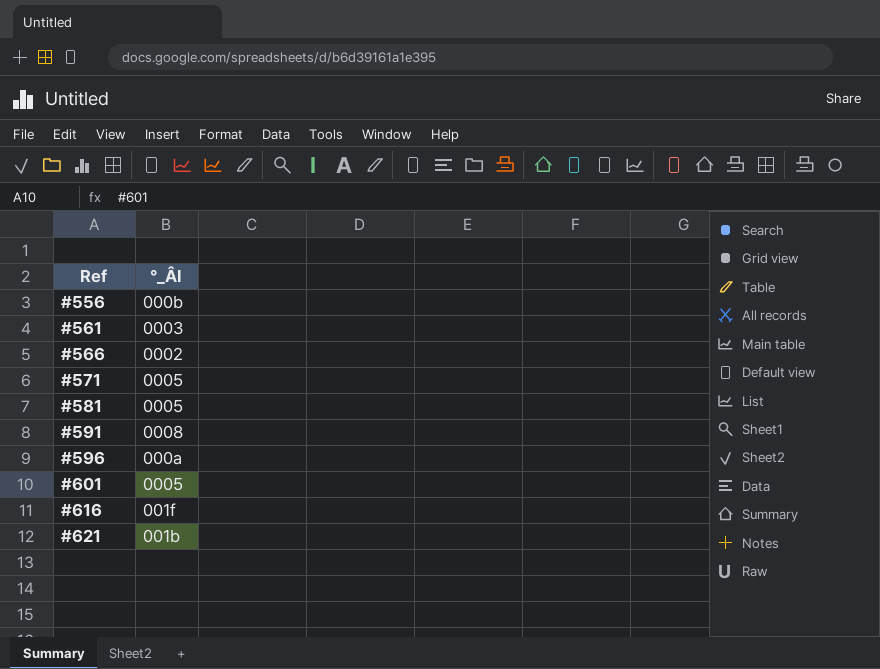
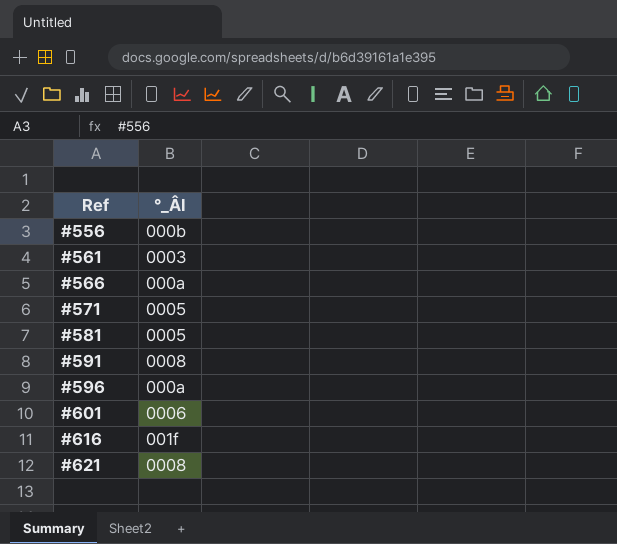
#566 | °_ÂI: 0002 -> 000a
#601 | °_ÂI: 0005 -> 0006
#621 | °_ÂI: 001b -> 0008

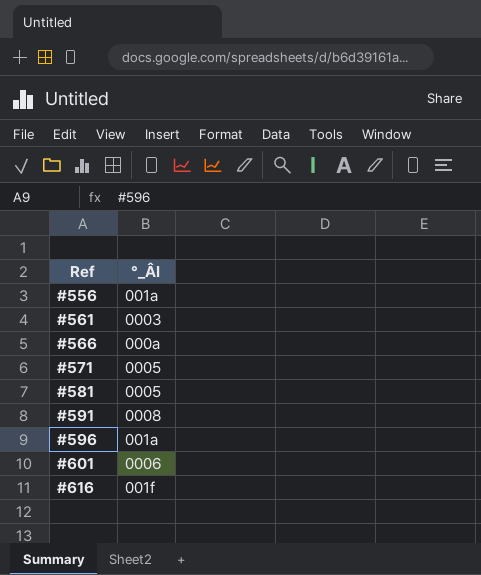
row #621: 0008 -> none
#556 | °_ÂI: 000b -> 001a
#596 | °_ÂI: 000a -> 001a

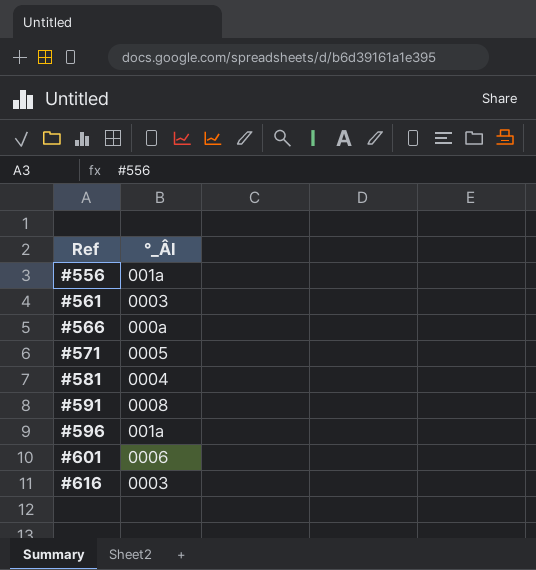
#581 | °_ÂI: 0005 -> 0004
#616 | °_ÂI: 001f -> 0003

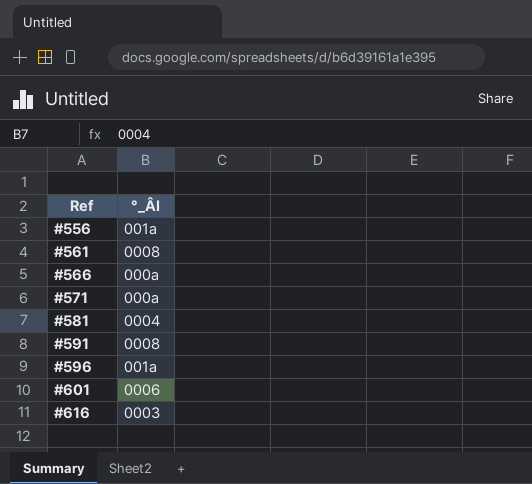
#561 | °_ÂI: 0003 -> 0008
#571 | °_ÂI: 0005 -> 000a

